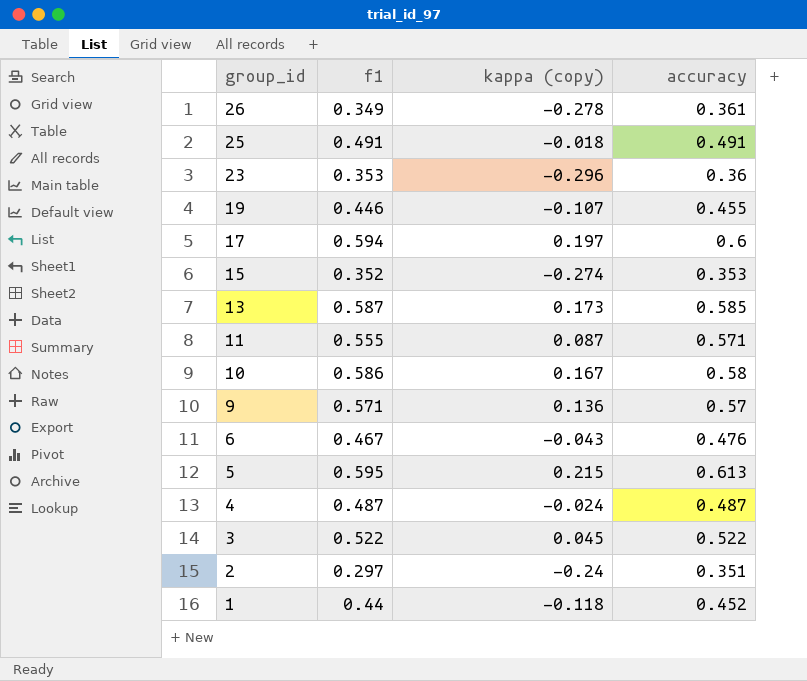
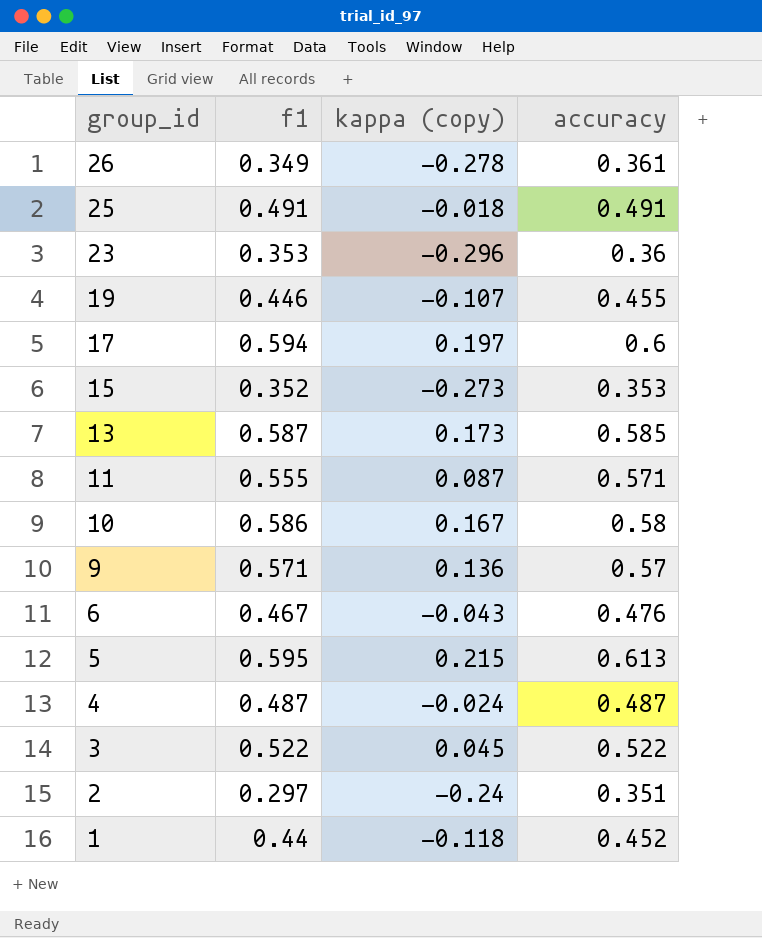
15 | kappa (copy): -0.274 -> -0.273

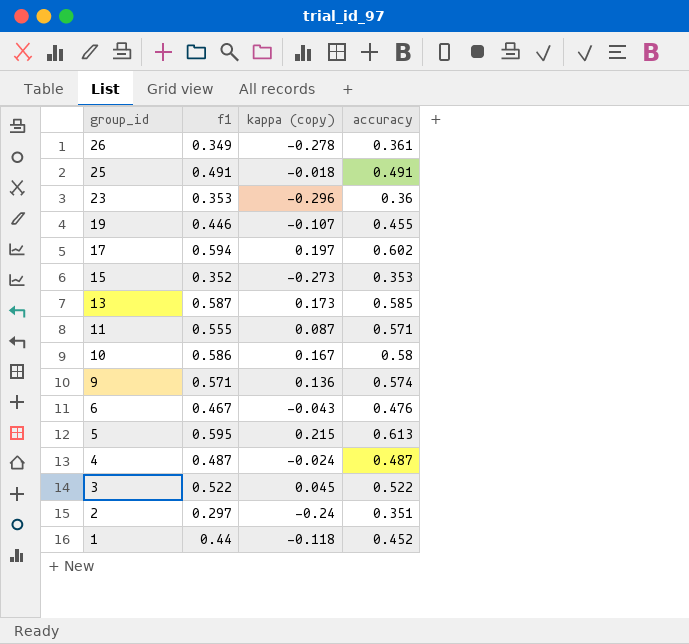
17 | accuracy: 0.6 -> 0.602
9 | accuracy: 0.57 -> 0.574

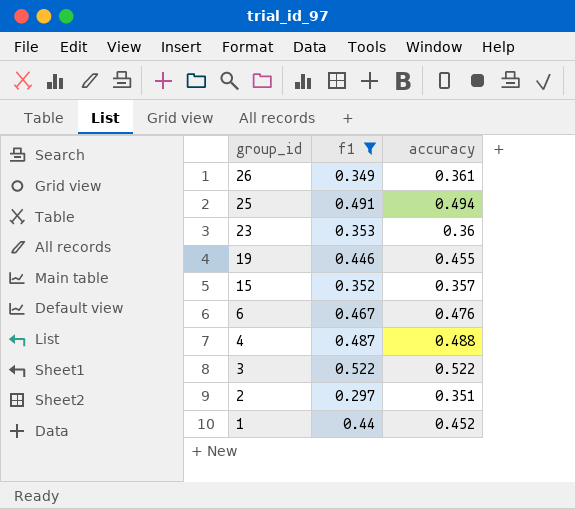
filter: none -> f1 <= 0.522
column kappa (copy) | position: 3 -> none
25 | accuracy: 0.491 -> 0.494
15 | accuracy: 0.353 -> 0.357
4 | accuracy: 0.487 -> 0.488

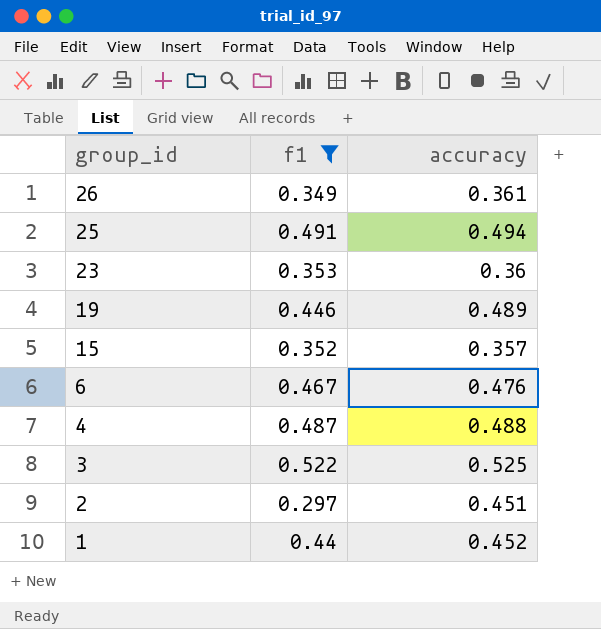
19 | accuracy: 0.455 -> 0.489
3 | accuracy: 0.522 -> 0.525
2 | accuracy: 0.351 -> 0.451

